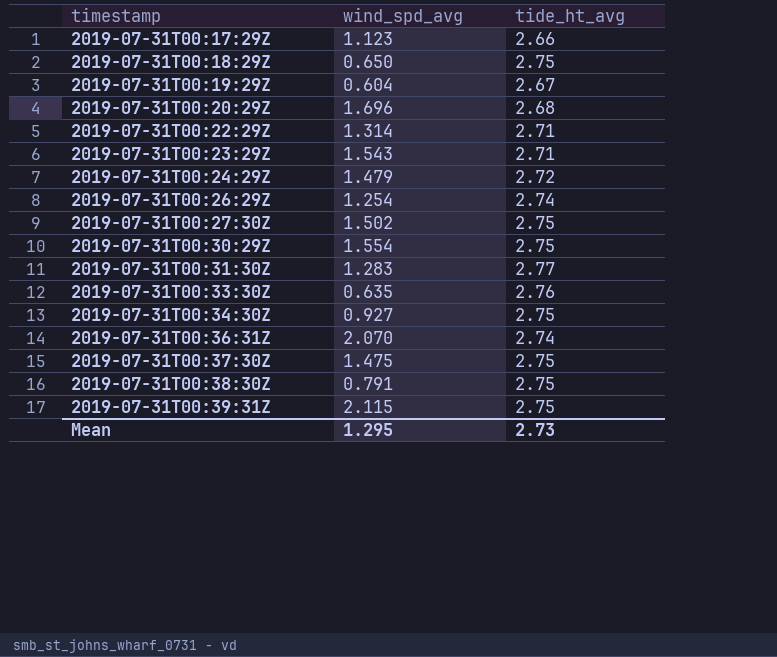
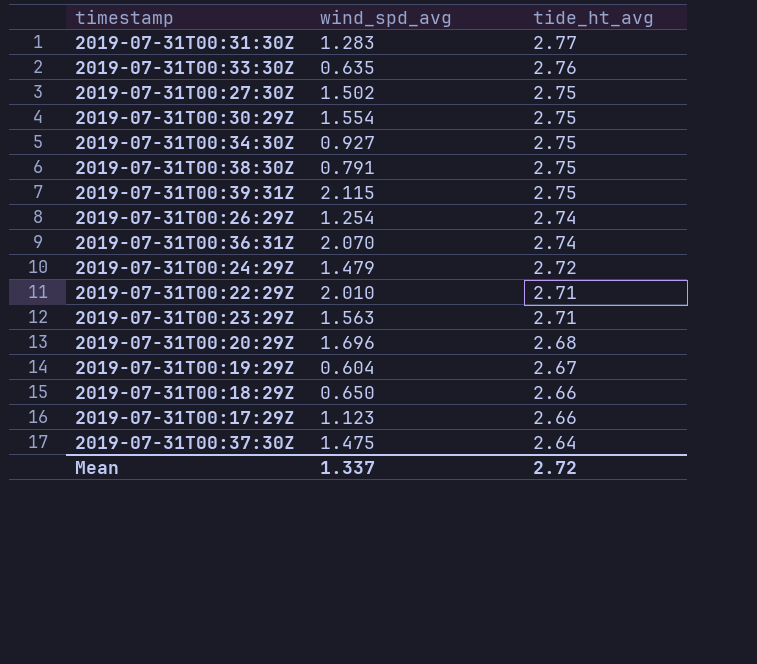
row order: timestamp ascending -> tide_ht_avg descending
2019-07-31T00:22:29Z | wind_spd_avg: 1.314 -> 2.010
2019-07-31T00:23:29Z | wind_spd_avg: 1.543 -> 1.563
2019-07-31T00:18:29Z | tide_ht_avg: 2.75 -> 2.66
2019-07-31T00:37:30Z | tide_ht_avg: 2.75 -> 2.64
Mean | wind_spd_avg: 1.295 -> 1.337
Mean | tide_ht_avg: 2.73 -> 2.72

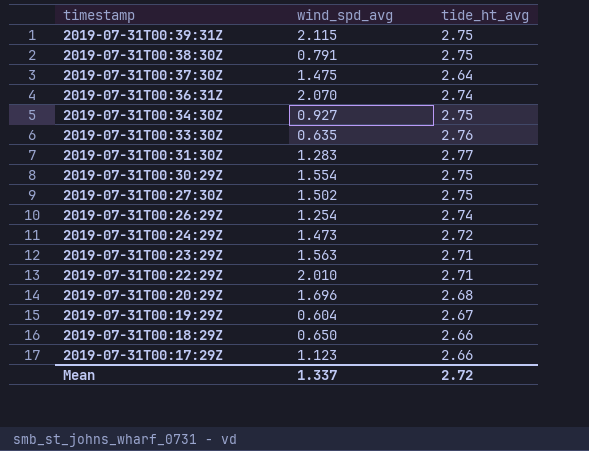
row order: tide_ht_avg descending -> timestamp descending
2019-07-31T00:24:29Z | wind_spd_avg: 1.479 -> 1.473

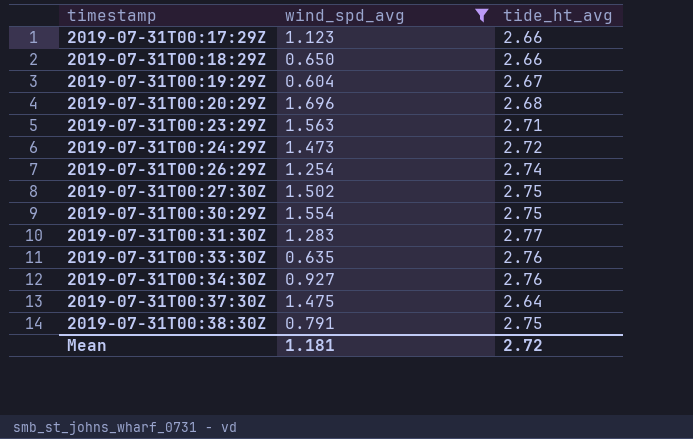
filter: none -> wind_spd_avg <= 1.696
row order: timestamp descending -> timestamp ascending
2019-07-31T00:34:30Z | tide_ht_avg: 2.75 -> 2.76
Mean | wind_spd_avg: 1.337 -> 1.181

